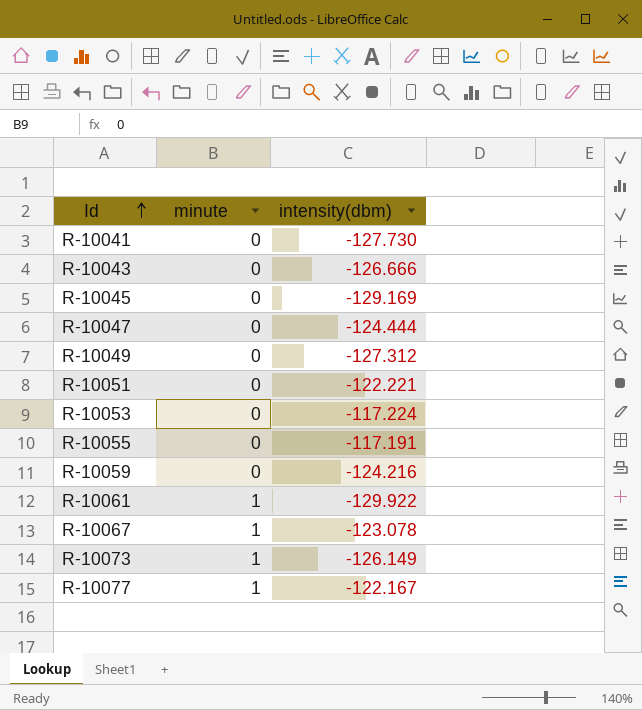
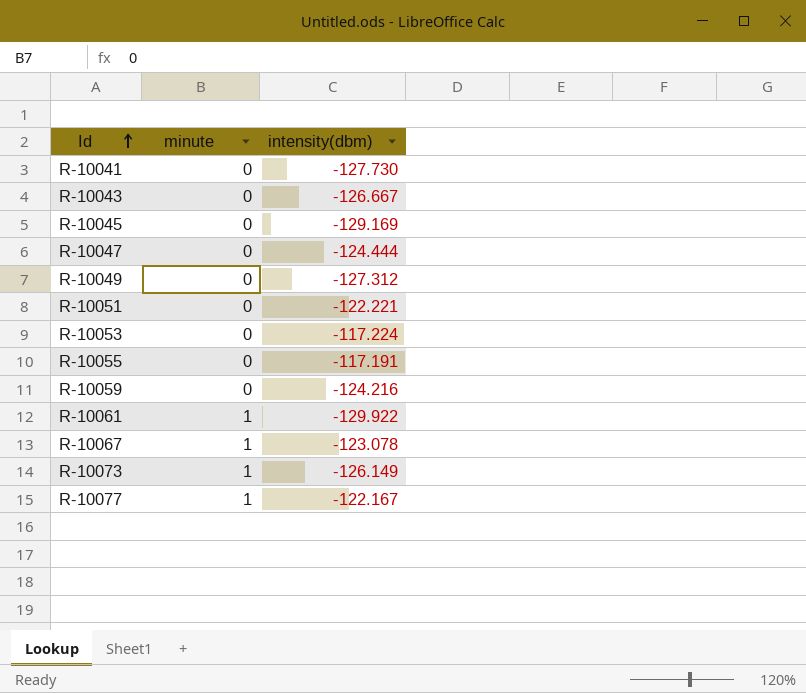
R-10043 | intensity(dbm): -126.666 -> -126.667

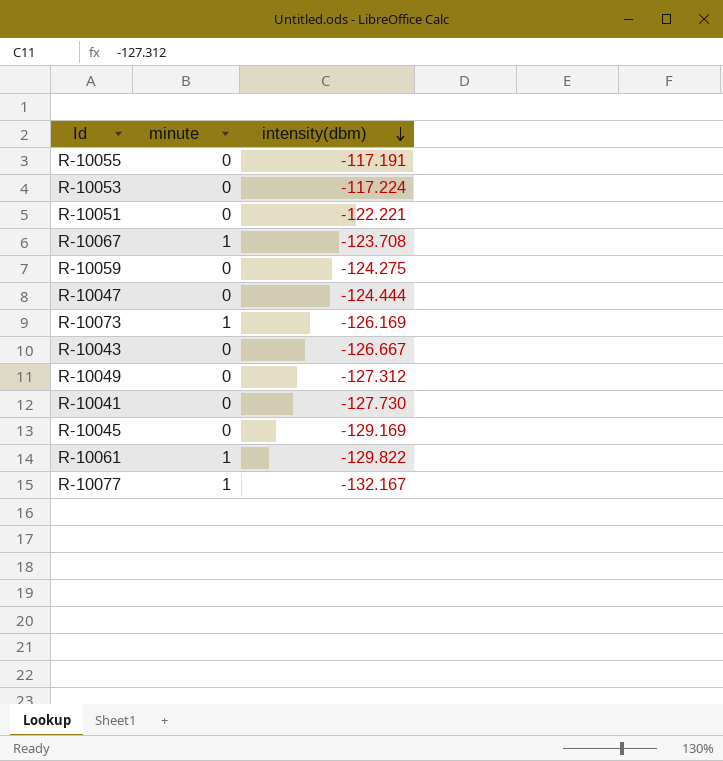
row order: Id ascending -> intensity(dbm) descending
R-10067 | intensity(dbm): -123.078 -> -123.708
R-10059 | intensity(dbm): -124.216 -> -124.275
R-10073 | intensity(dbm): -126.149 -> -126.169
R-10061 | intensity(dbm): -129.922 -> -129.822
R-10077 | intensity(dbm): -122.167 -> -132.167

